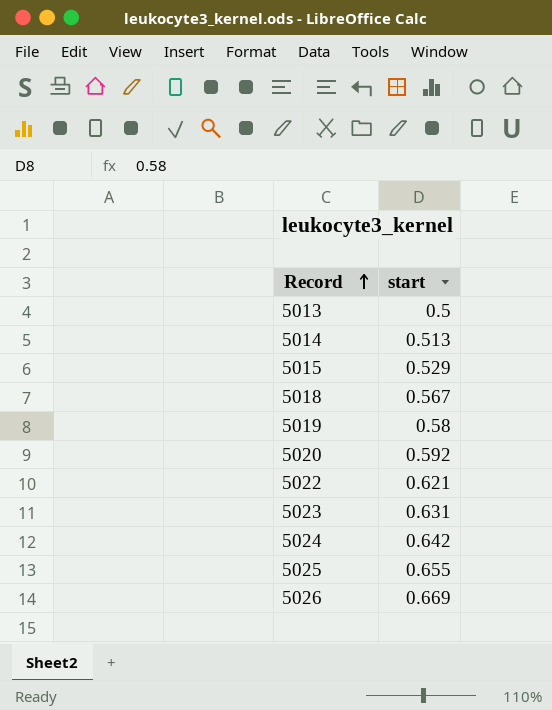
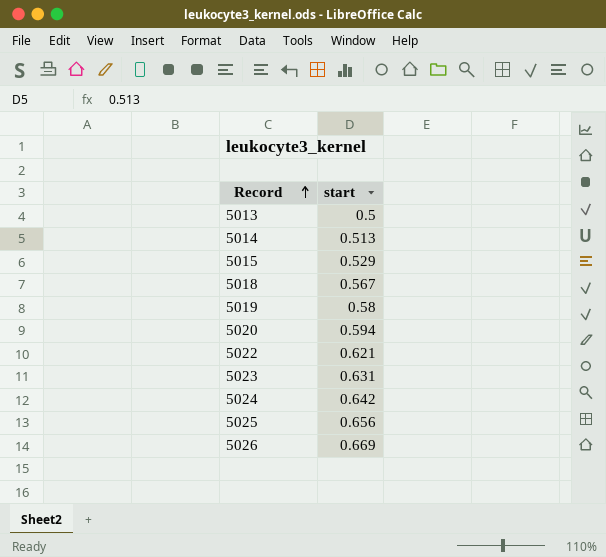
5020 | start: 0.592 -> 0.594
5025 | start: 0.655 -> 0.656

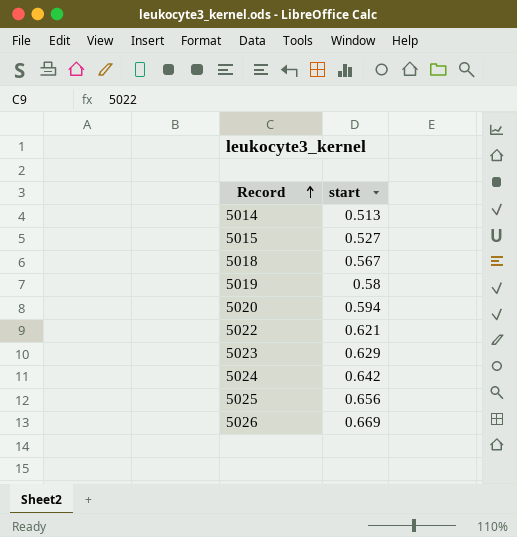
row 5013: 0.5 -> none
5015 | start: 0.529 -> 0.527
5023 | start: 0.631 -> 0.629

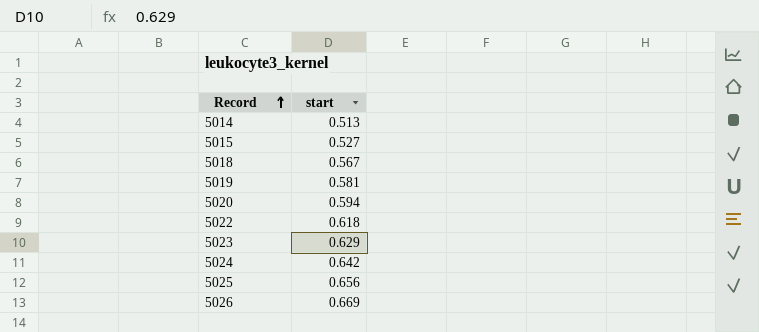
5019 | start: 0.58 -> 0.581
5022 | start: 0.621 -> 0.618

